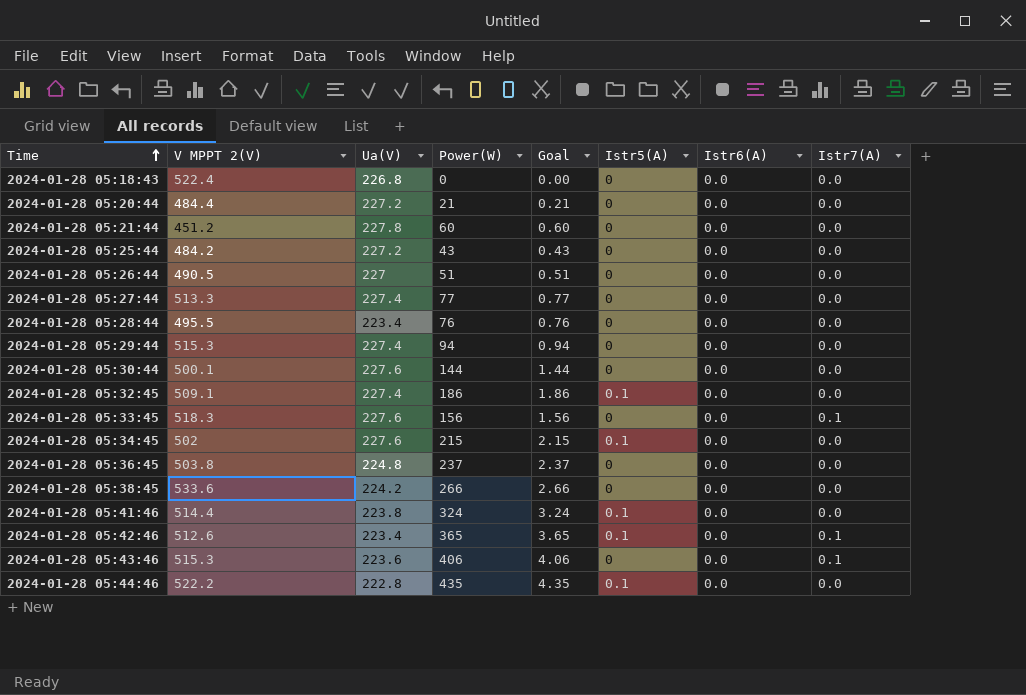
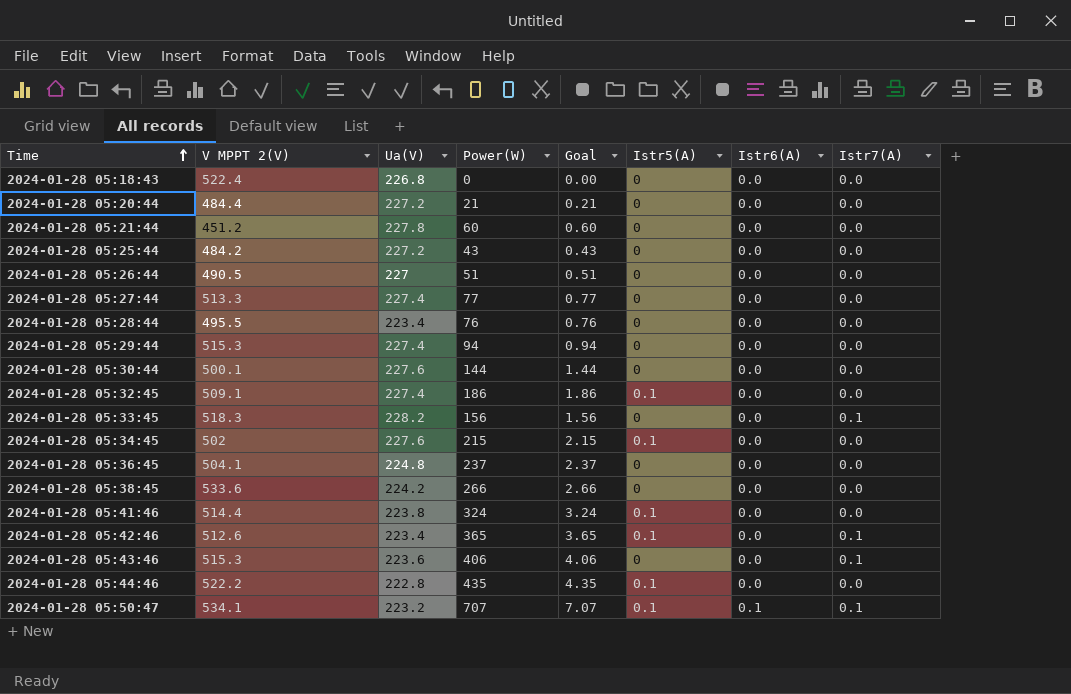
2024-01-28 05:33:45 | Ua(V): 227.6 -> 228.2
2024-01-28 05:36:45 | V MPPT 2(V): 503.8 -> 504.1
row 2024-01-28 05:50:47: none -> 534.1 | 223.2 | 707 | 7.07 | 0.1 | 0.1 | 0.1

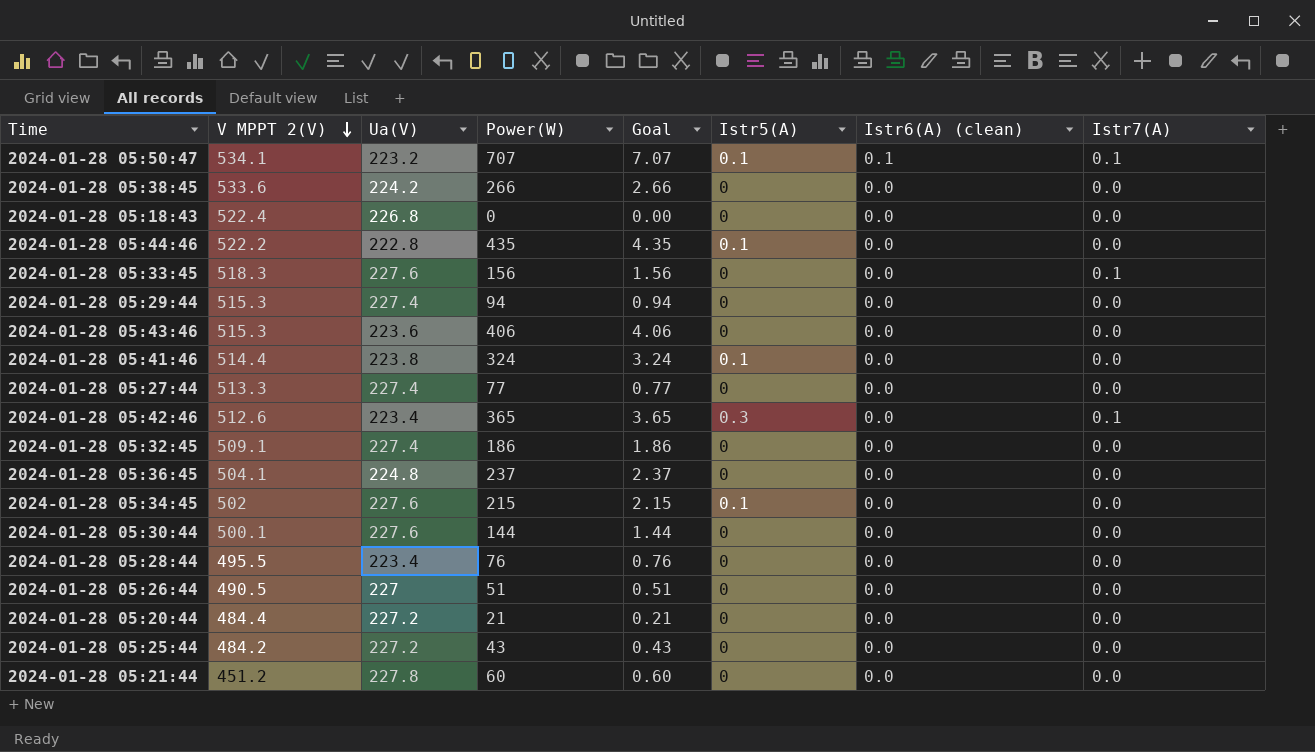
row order: Time ascending -> V MPPT 2(V) descending
column name: Istr6(A) -> Istr6(A) (clean)
2024-01-28 05:33:45 | Ua(V): 228.2 -> 227.6
2024-01-28 05:43:46 | Istr7(A): 0.1 -> 0.0
2024-01-28 05:42:46 | Istr5(A): 0.1 -> 0.3
2024-01-28 05:32:45 | Istr5(A): 0.1 -> 0

